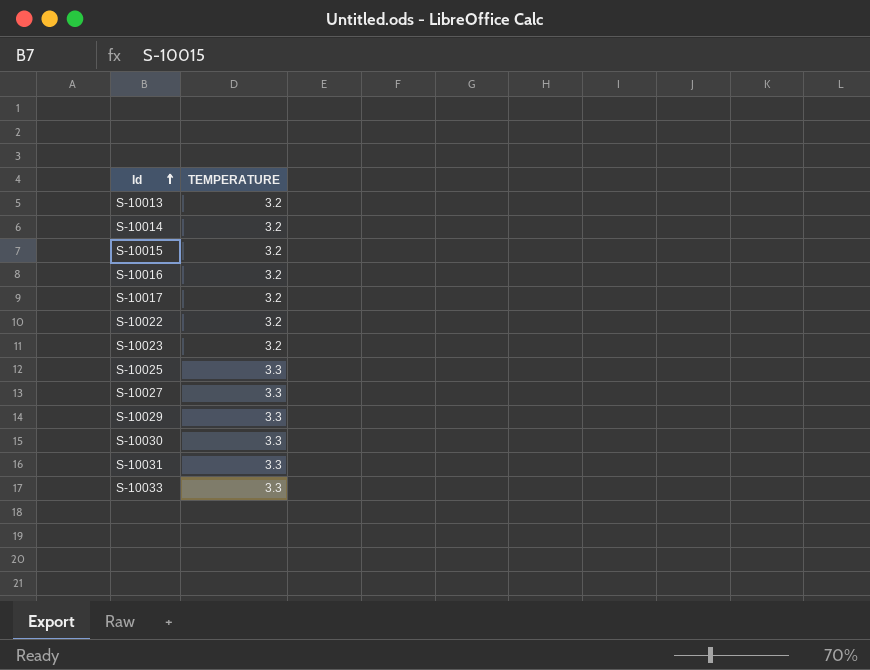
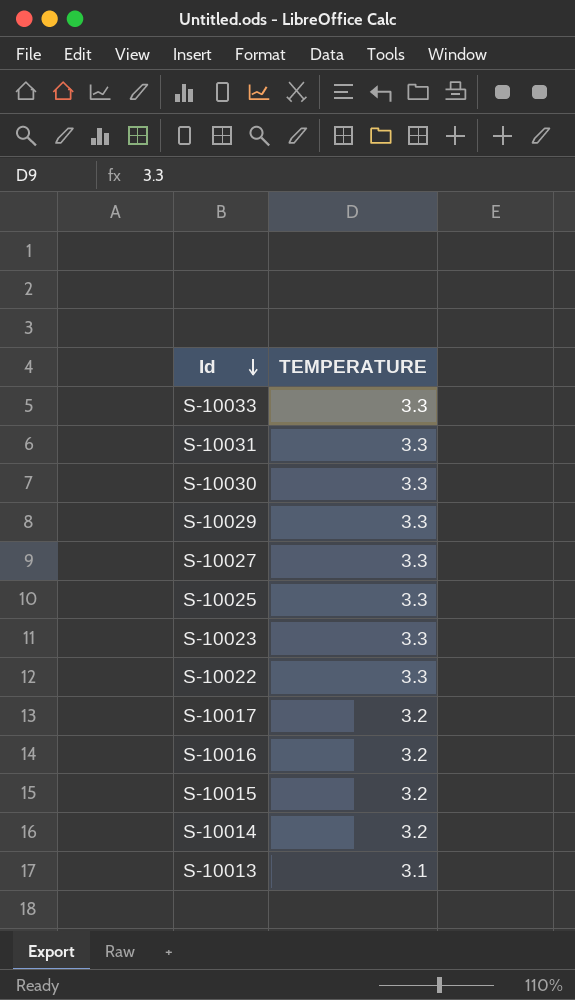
row order: Id ascending -> Id descending
S-10023 | TEMPERATURE: 3.2 -> 3.3
S-10022 | TEMPERATURE: 3.2 -> 3.3
S-10013 | TEMPERATURE: 3.2 -> 3.1

